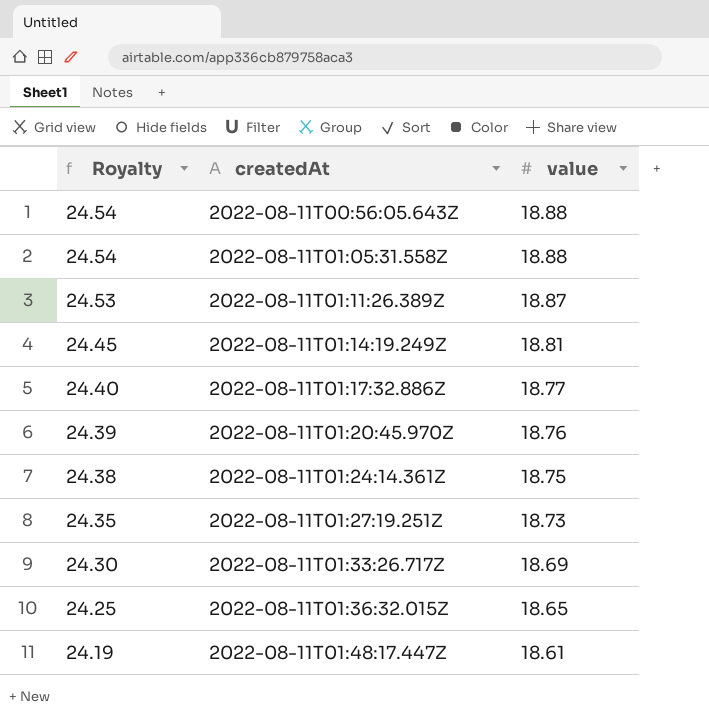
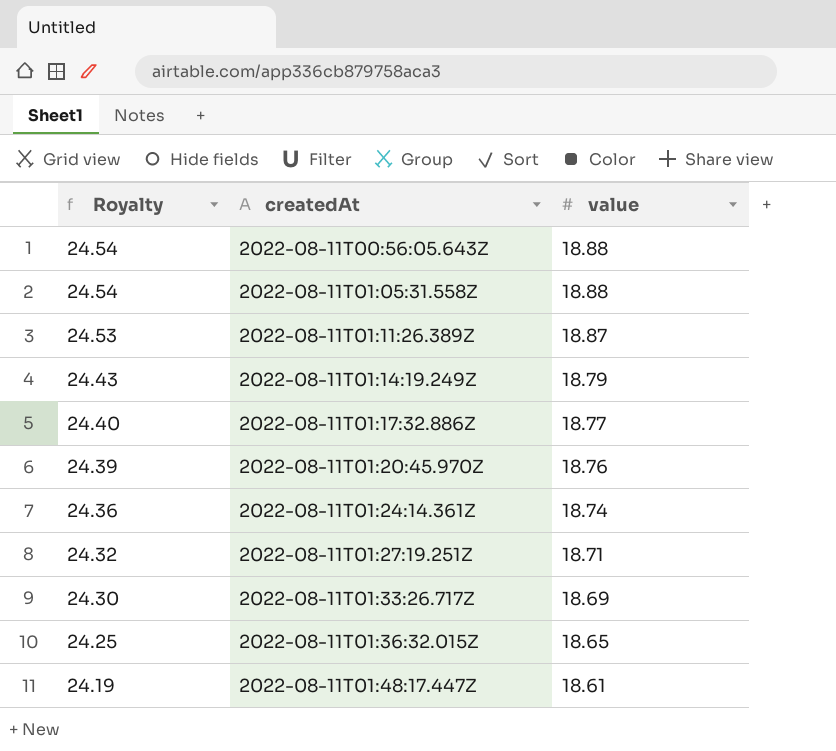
2022-08-11T01:14:19.249Z | Royalty: 24.45 -> 24.43
2022-08-11T01:14:19.249Z | value: 18.81 -> 18.79
2022-08-11T01:24:14.361Z | Royalty: 24.38 -> 24.36
2022-08-11T01:24:14.361Z | value: 18.75 -> 18.74
2022-08-11T01:27:19.251Z | Royalty: 24.35 -> 24.32
2022-08-11T01:27:19.251Z | value: 18.73 -> 18.71

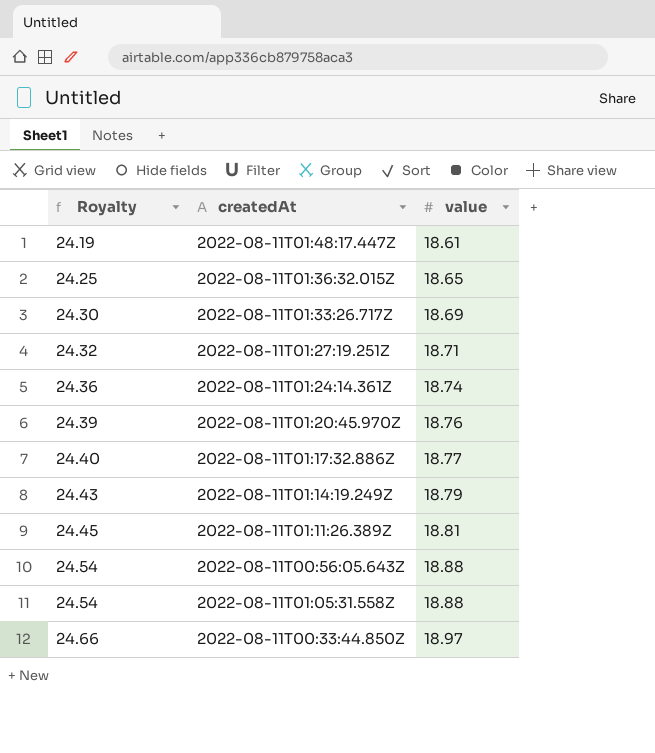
row order: Royalty descending -> Royalty ascending
2022-08-11T01:11:26.389Z | Royalty: 24.53 -> 24.45
2022-08-11T01:11:26.389Z | value: 18.87 -> 18.81
row 2022-08-11T00:33:44.850Z: none -> 24.66 | 18.97

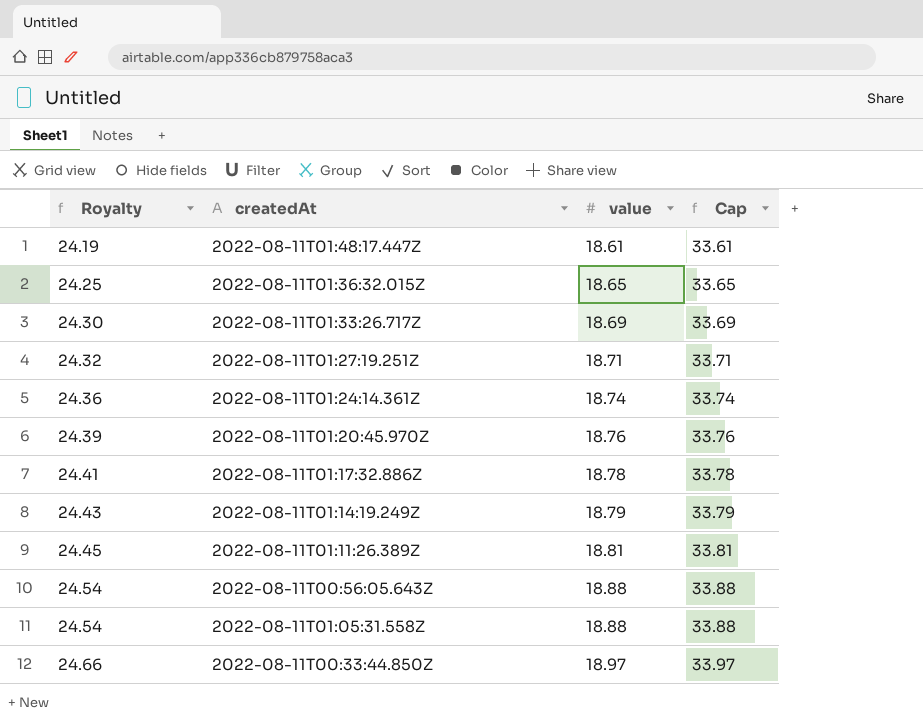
column Cap | formula: none -> [value] + 15
2022-08-11T01:17:32.886Z | Royalty: 24.40 -> 24.41
2022-08-11T01:17:32.886Z | value: 18.77 -> 18.78

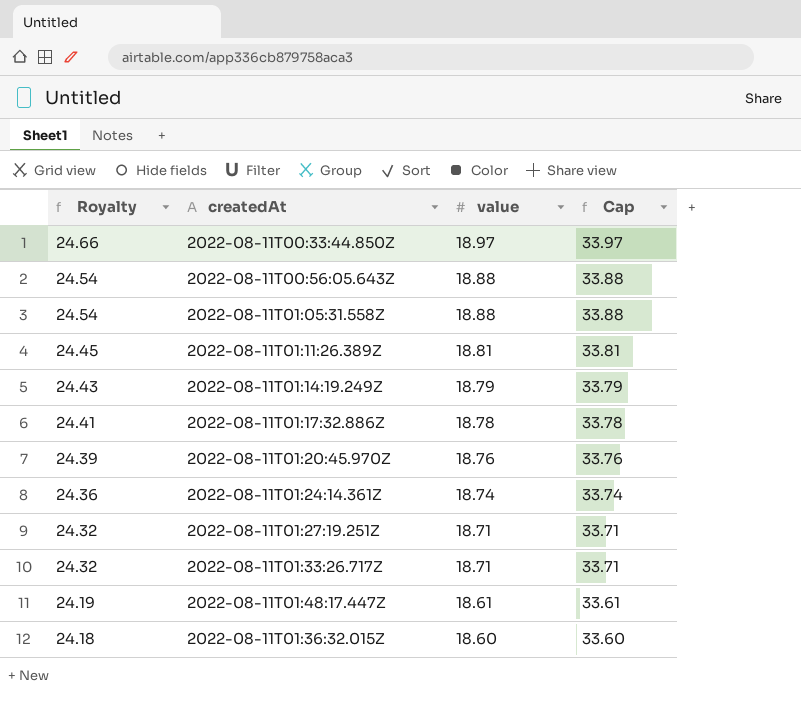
row order: Royalty ascending -> Royalty descending
2022-08-11T01:33:26.717Z | Royalty: 24.30 -> 24.32
2022-08-11T01:33:26.717Z | value: 18.69 -> 18.71
2022-08-11T01:33:26.717Z | Cap: 33.69 -> 33.71
2022-08-11T01:36:32.015Z | Royalty: 24.25 -> 24.18
2022-08-11T01:36:32.015Z | value: 18.65 -> 18.60
2022-08-11T01:36:32.015Z | Cap: 33.65 -> 33.60

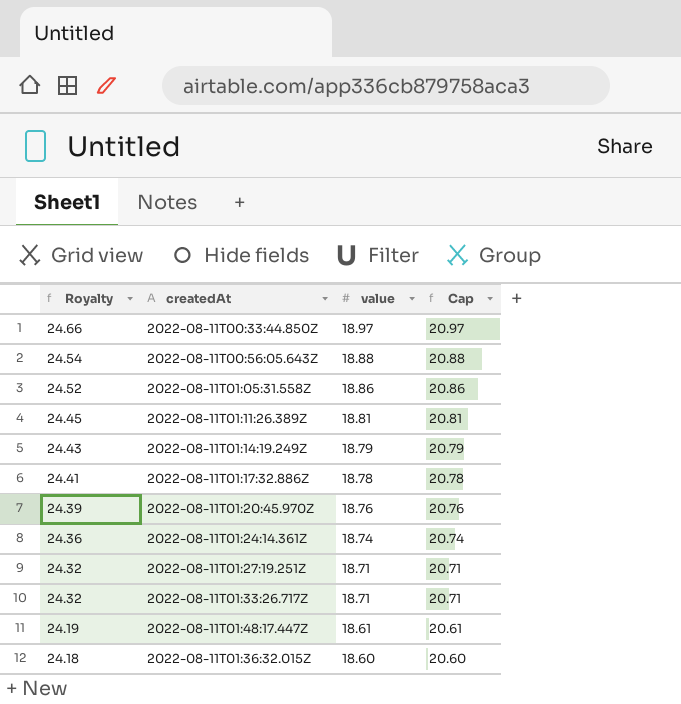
column Cap | formula: [value] + 15 -> [value] + 2
2022-08-11T01:05:31.558Z | Royalty: 24.54 -> 24.52
2022-08-11T01:05:31.558Z | value: 18.88 -> 18.86

